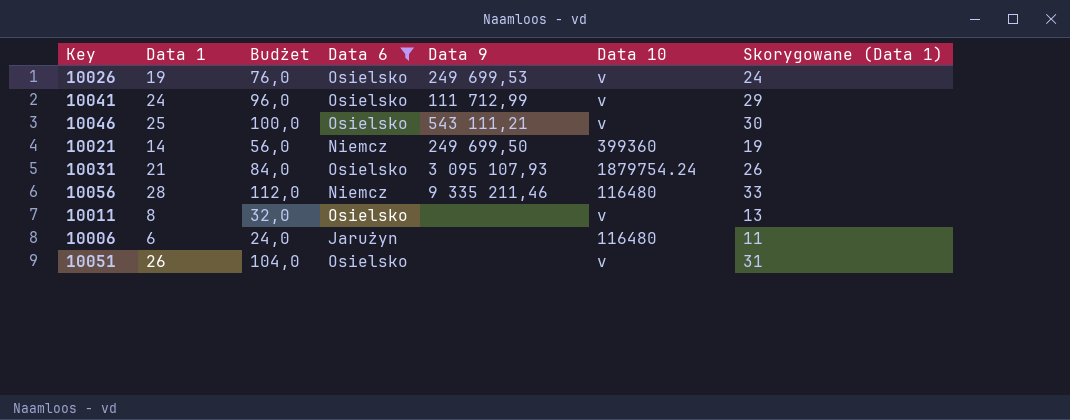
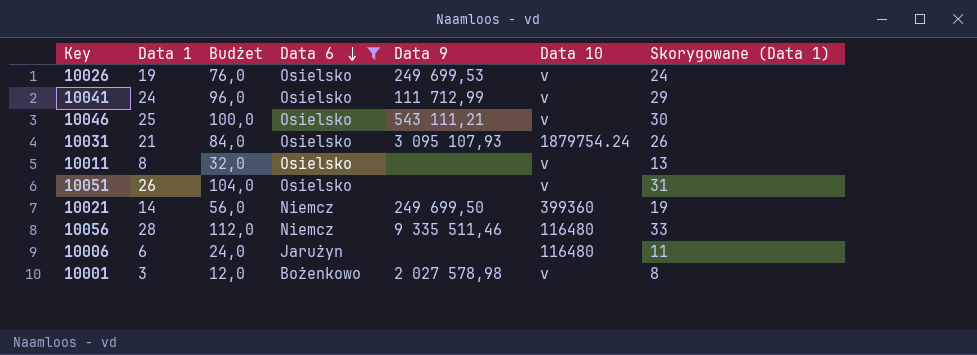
row order: none -> Data 6 descending
10056 | Data 9: 9 335 211,46 -> 9 335 511,46
row 10001: none -> 3 | 12,0 | Bożenkowo | 2 027 578,98 | v | 8

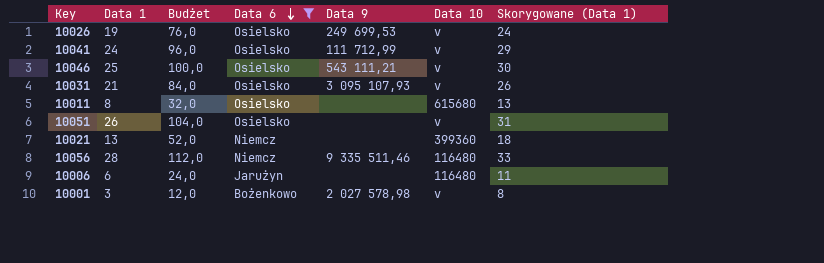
10031 | Data 10: 1879754.24 -> v
10011 | Data 10: v -> 615680
10021 | Data 1: 14 -> 13
10021 | Budżet: 56,0 -> 52,0
10021 | Data 9: 249 699,50 -> none
10021 | Skorygowane (Data 1): 19 -> 18

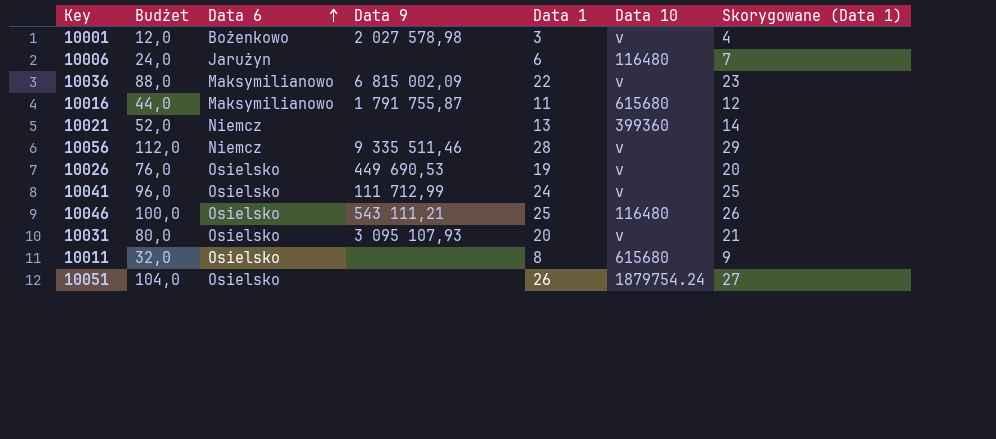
filter: Data 6 != Maksymilianowo -> none
row order: Data 6 descending -> Data 6 ascending
column Data 1 | position: 2 -> 5
column Skorygowane (Data 1) | formula: [Data 1] + 5 -> [Data 1] + 1
10056 | Data 10: 116480 -> v
10026 | Data 9: 249 699,53 -> 449 690,53
10046 | Data 10: v -> 116480
10031 | Budżet: 84,0 -> 80,0
10031 | Data 1: 21 -> 20
10051 | Data 10: v -> 1879754.24

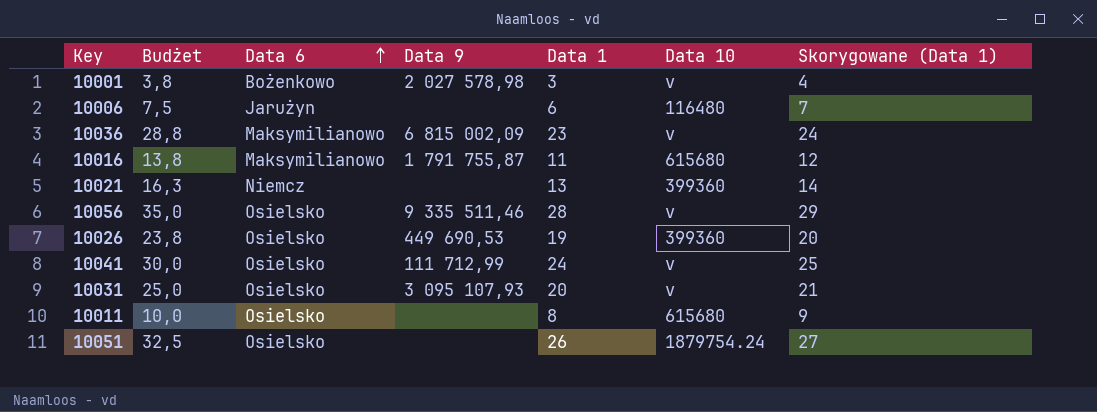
column Budżet | formula: [Data 1] * 4 -> [Data 1] * 1,25
row 10046: 100,0 | Osielsko | 543 111,21 | 25 | 116480 | 26 -> none
10036 | Data 1: 22 -> 23
10036 | Skorygowane (Data 1): 23 -> 24
10056 | Data 6: Niemcz -> Osielsko
10026 | Data 10: v -> 399360

